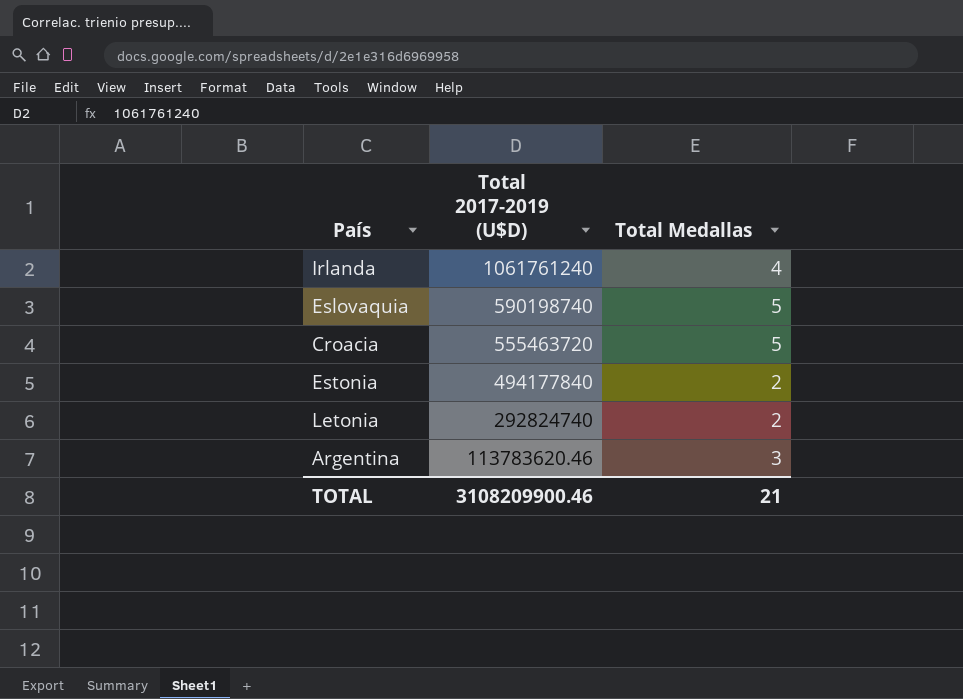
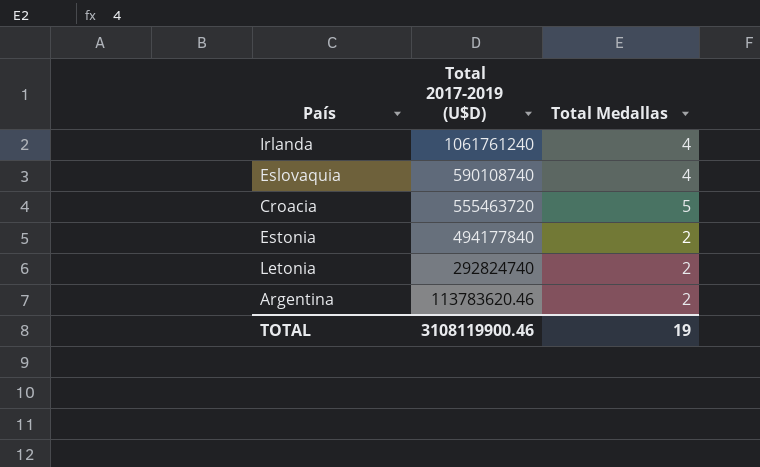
Eslovaquia | Total 2017-2019 (U$D): 590198740 -> 590108740
Eslovaquia | Total Medallas: 5 -> 4
Argentina | Total Medallas: 3 -> 2
TOTAL | Total 2017-2019 (U$D): 3108209900.46 -> 3108119900.46
TOTAL | Total Medallas: 21 -> 19

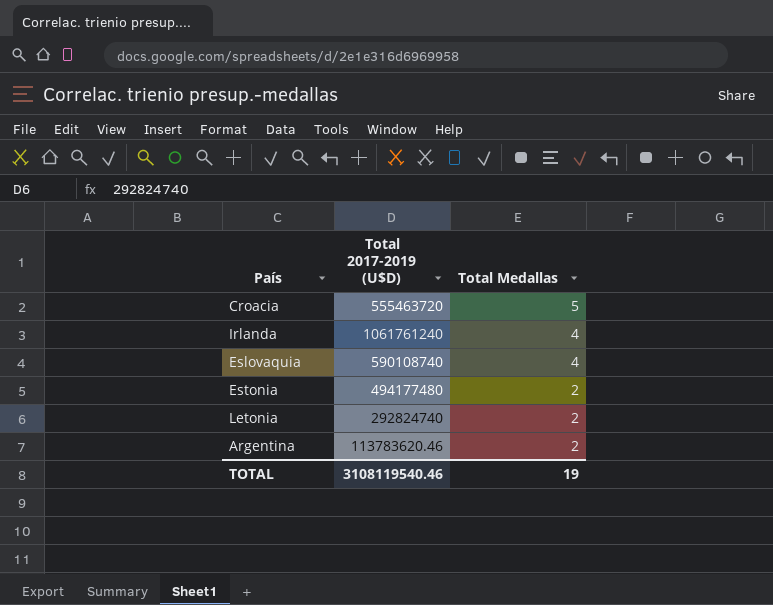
row order: Total 2017-2019 (U$D) descending -> Total Medallas descending
Estonia | Total 2017-2019 (U$D): 494177840 -> 494177480
TOTAL | Total 2017-2019 (U$D): 3108119900.46 -> 3108119540.46

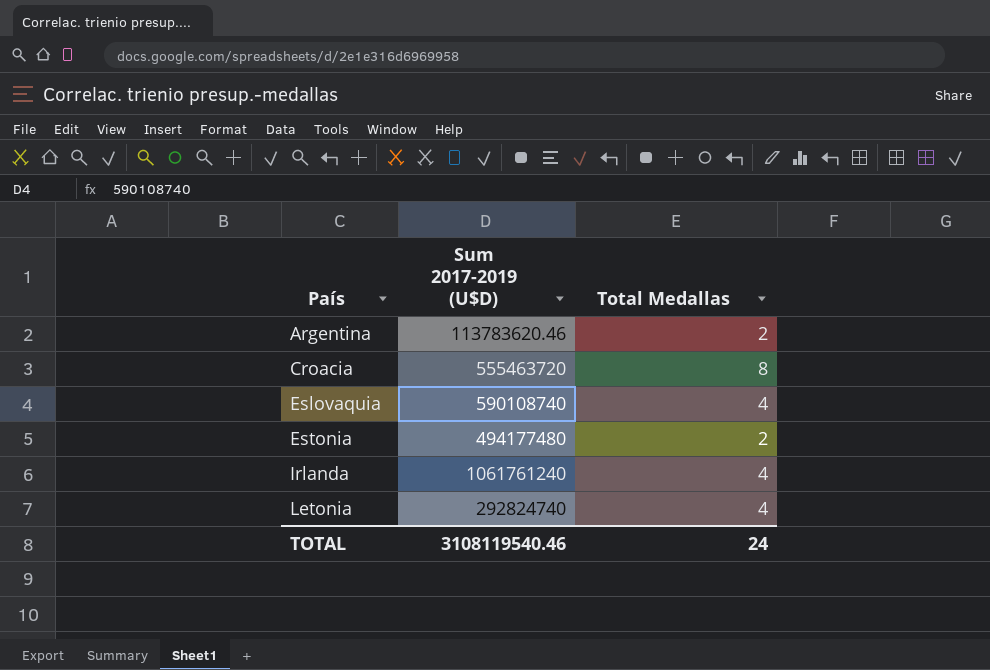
row order: Total Medallas descending -> País ascending
column name: Total 2017-2019 (U$D) -> Sum 2017-2019 (U$D)
Croacia | Total Medallas: 5 -> 8
Letonia | Total Medallas: 2 -> 4
TOTAL | Total Medallas: 19 -> 24

